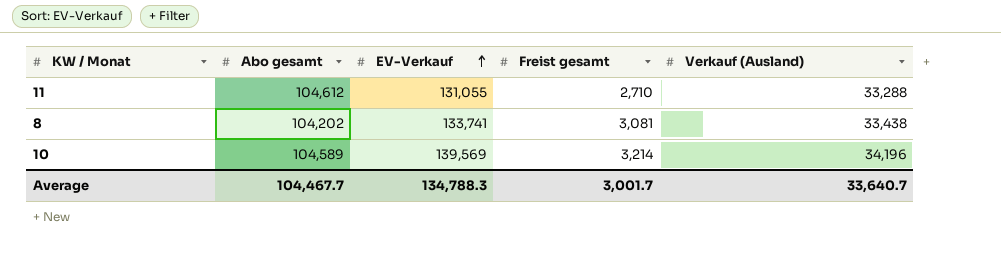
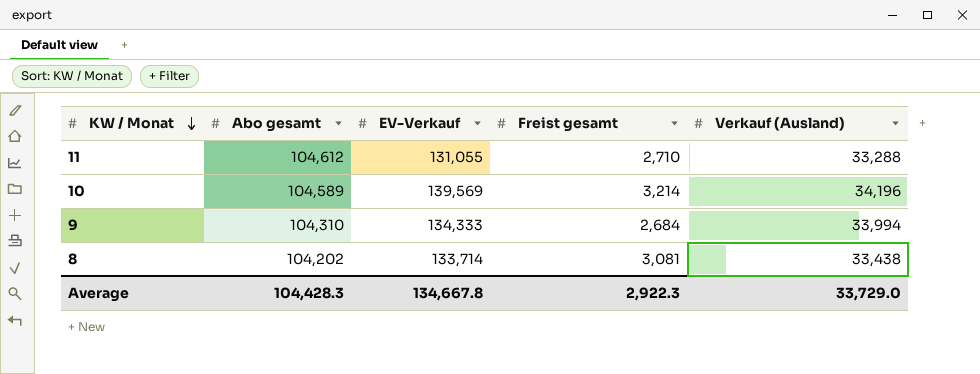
row order: EV-Verkauf ascending -> KW / Monat descending
row 9: none -> 104,310 | 134,333 | 2,684 | 33,994
8 | EV-Verkauf: 133,741 -> 133,714
Average | Abo gesamt: 104,467.7 -> 104,428.3
Average | EV-Verkauf: 134,788.3 -> 134,667.8
Average | Freist gesamt: 3,001.7 -> 2,922.3
Average | Verkauf (Ausland): 33,640.7 -> 33,729.0

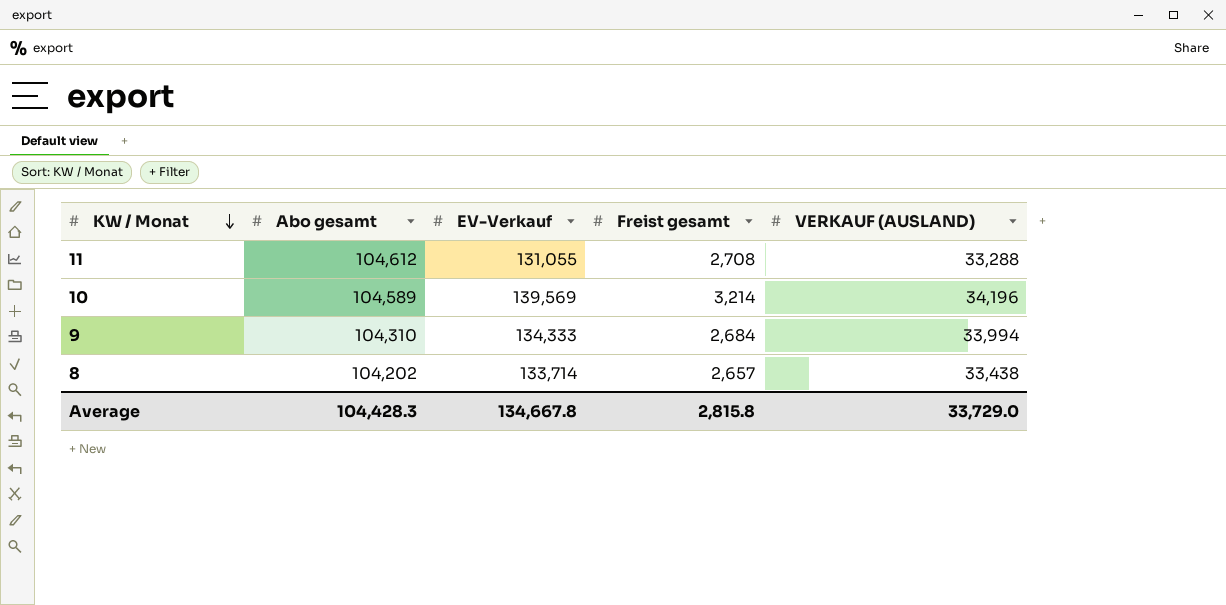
column name: Verkauf (Ausland) -> VERKAUF (AUSLAND)
11 | Freist gesamt: 2,710 -> 2,708
8 | Freist gesamt: 3,081 -> 2,657
Average | Freist gesamt: 2,922.3 -> 2,815.8

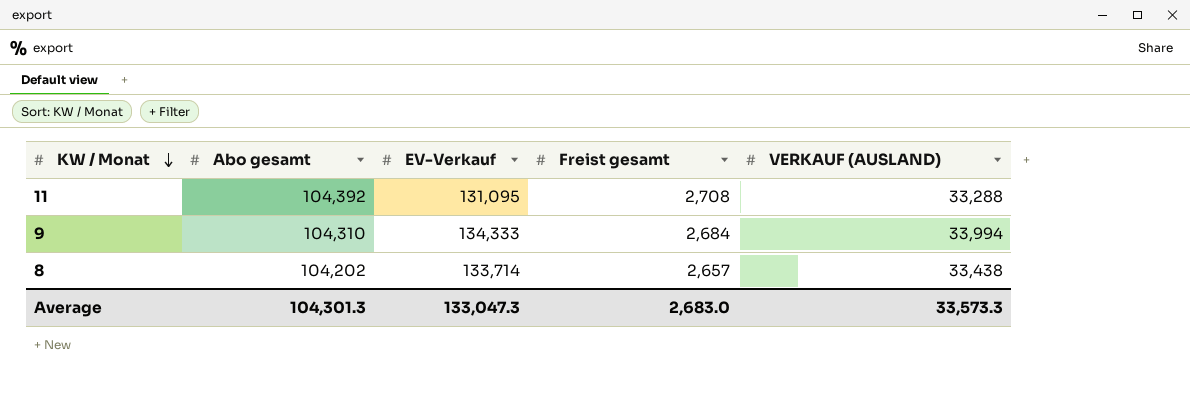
row 10: 104,589 | 139,569 | 3,214 | 34,196 -> none
11 | Abo gesamt: 104,612 -> 104,392
11 | EV-Verkauf: 131,055 -> 131,095
Average | Abo gesamt: 104,428.3 -> 104,301.3
Average | EV-Verkauf: 134,667.8 -> 133,047.3
Average | Freist gesamt: 2,815.8 -> 2,683.0
Average | VERKAUF (AUSLAND): 33,729.0 -> 33,573.3

